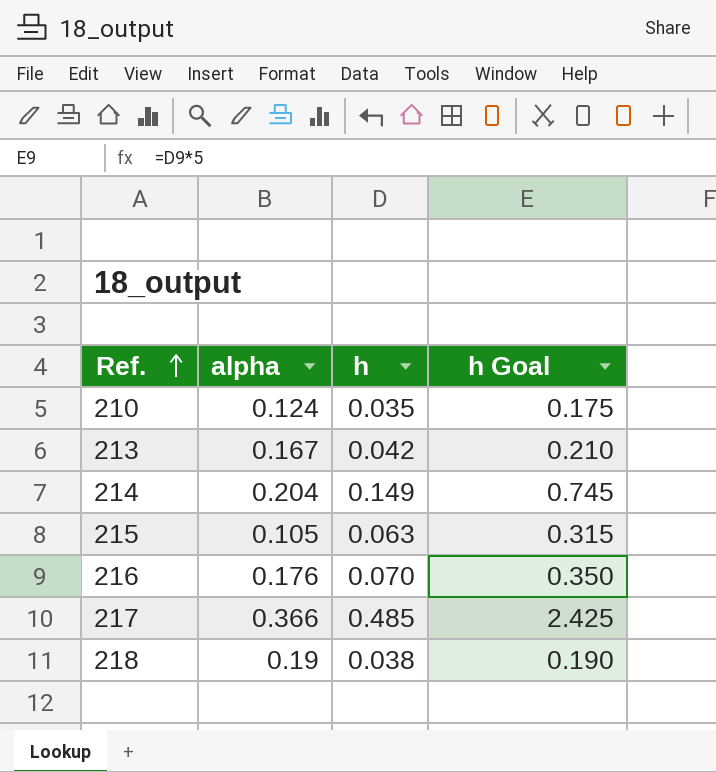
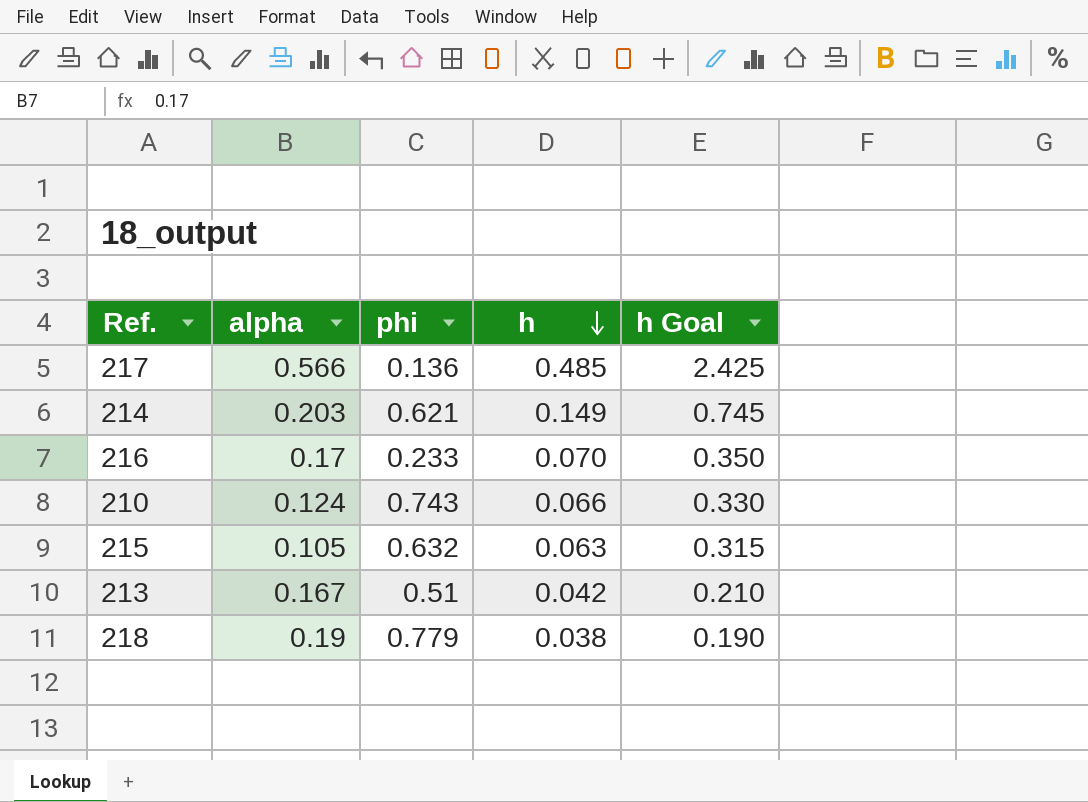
row order: Ref. ascending -> h descending
column phi | position: none -> 3
217 | alpha: 0.366 -> 0.566
214 | alpha: 0.204 -> 0.203
216 | alpha: 0.176 -> 0.17
210 | h: 0.035 -> 0.066
210 | h Goal: 0.175 -> 0.330

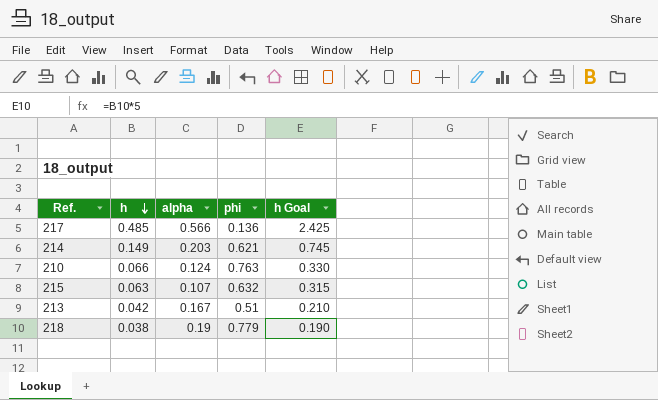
column h | position: 4 -> 2
row 216: 0.17 | 0.233 | 0.070 | 0.350 -> none
210 | phi: 0.743 -> 0.763
215 | alpha: 0.105 -> 0.107

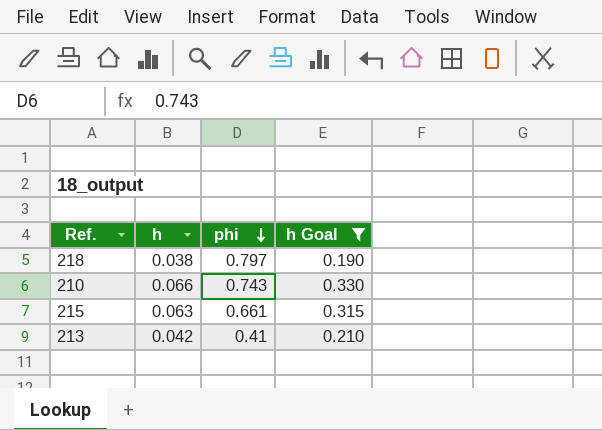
filter: none -> h Goal <= 0.330
row order: h descending -> phi descending
column alpha | position: 3 -> none
218 | phi: 0.779 -> 0.797
210 | phi: 0.763 -> 0.743
215 | phi: 0.632 -> 0.661
213 | phi: 0.51 -> 0.41

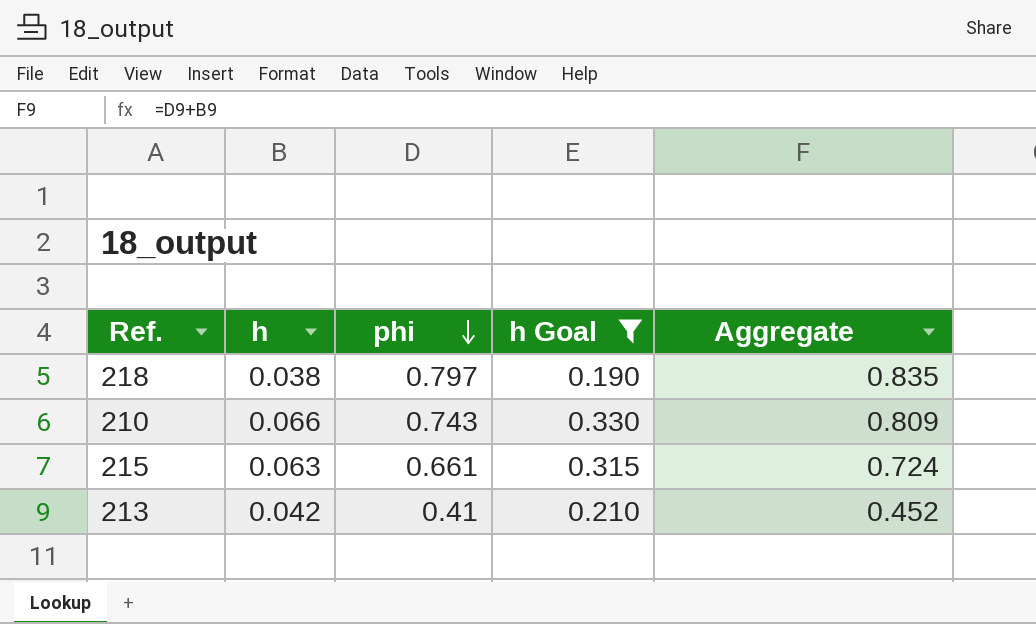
column Aggregate | formula: none -> [h] + [phi]

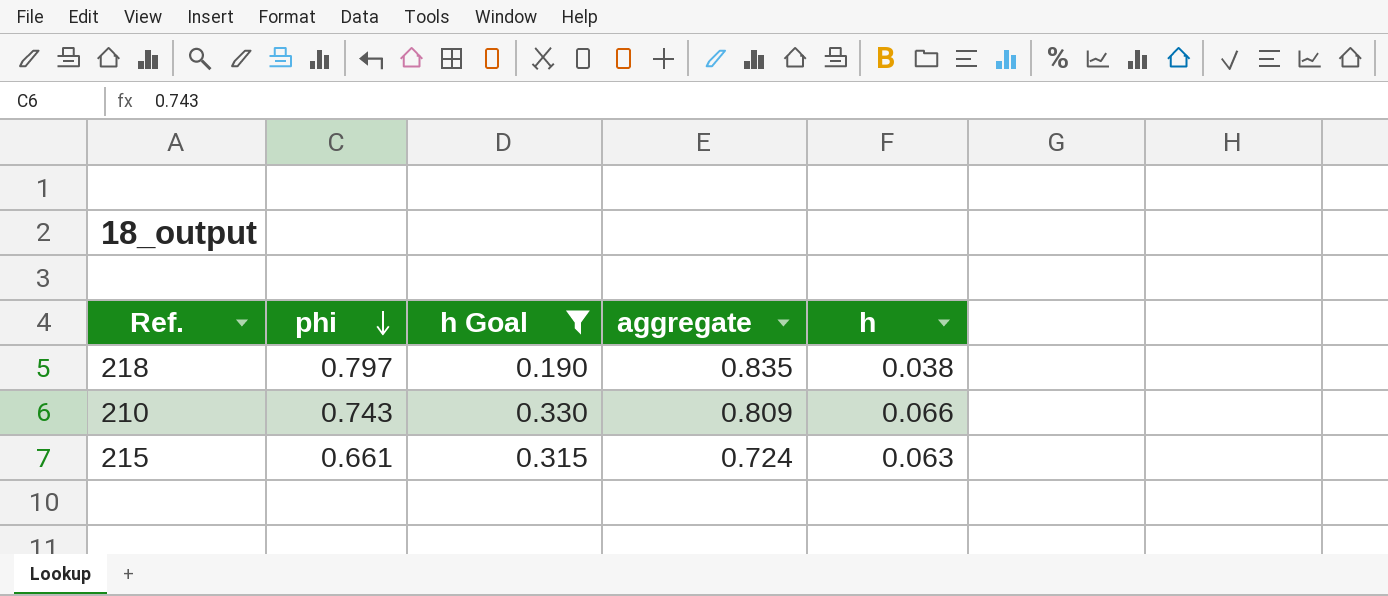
column name: Aggregate -> aggregate
column h | position: 2 -> 5
row 213: 0.042 | 0.41 | 0.210 | 0.452 -> none

